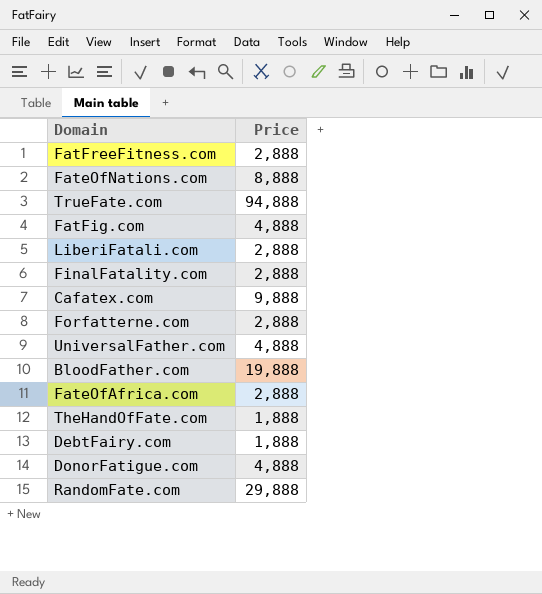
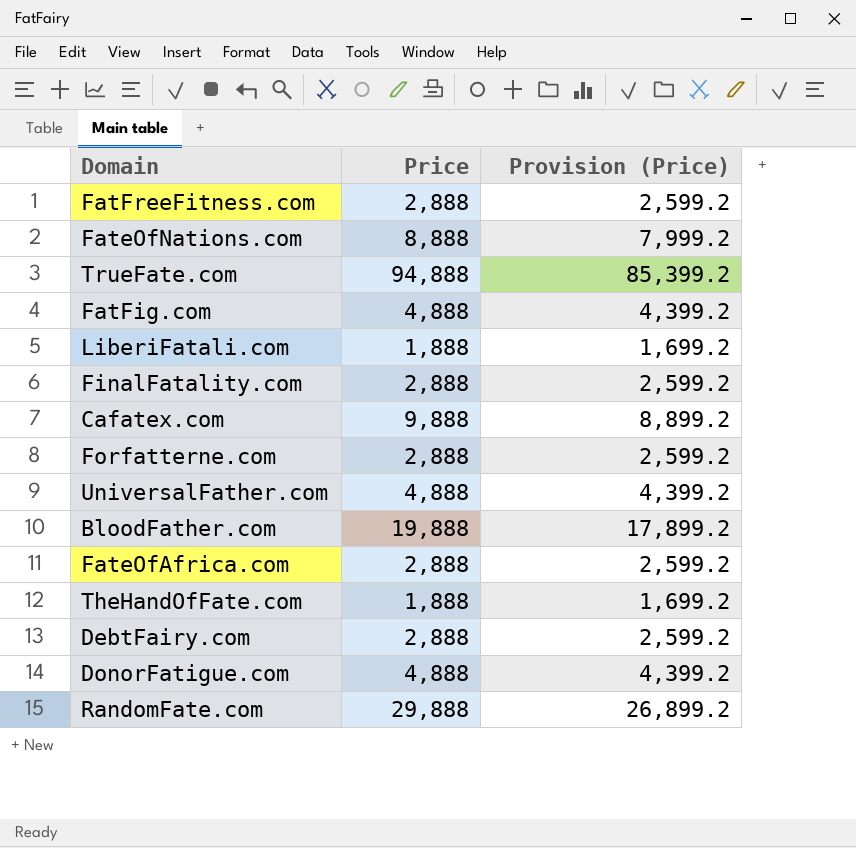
column Provision (Price) | formula: none -> [Price] * 0.9
LiberiFatali.com | Price: 2,888 -> 1,888
DebtFairy.com | Price: 1,888 -> 2,888

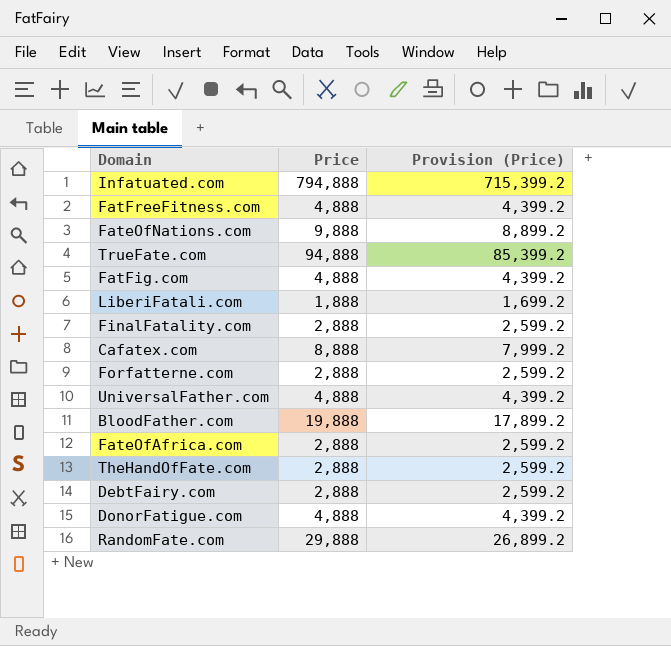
row Infatuated.com: none -> 794,888 | 715,399.2
FatFreeFitness.com | Price: 2,888 -> 4,888
FatFreeFitness.com | Provision (Price): 2,599.2 -> 4,399.2
FateOfNations.com | Price: 8,888 -> 9,888
FateOfNations.com | Provision (Price): 7,999.2 -> 8,899.2
Cafatex.com | Price: 9,888 -> 8,888
Cafatex.com | Provision (Price): 8,899.2 -> 7,999.2
TheHandOfFate.com | Price: 1,888 -> 2,888
TheHandOfFate.com | Provision (Price): 1,699.2 -> 2,599.2

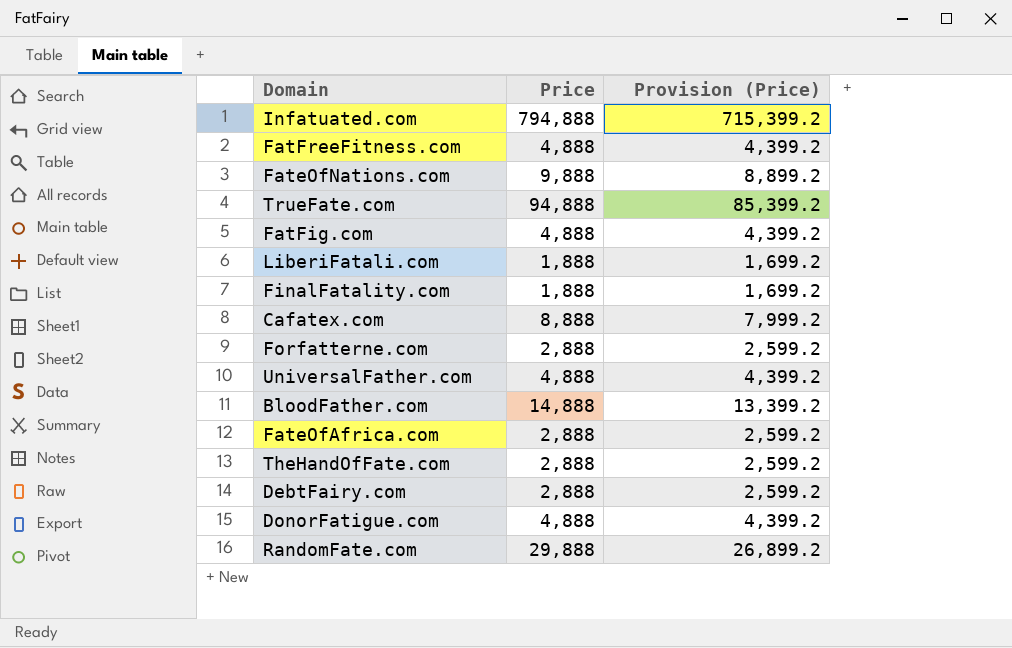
FinalFatality.com | Price: 2,888 -> 1,888
FinalFatality.com | Provision (Price): 2,599.2 -> 1,699.2
BloodFather.com | Price: 19,888 -> 14,888
BloodFather.com | Provision (Price): 17,899.2 -> 13,399.2

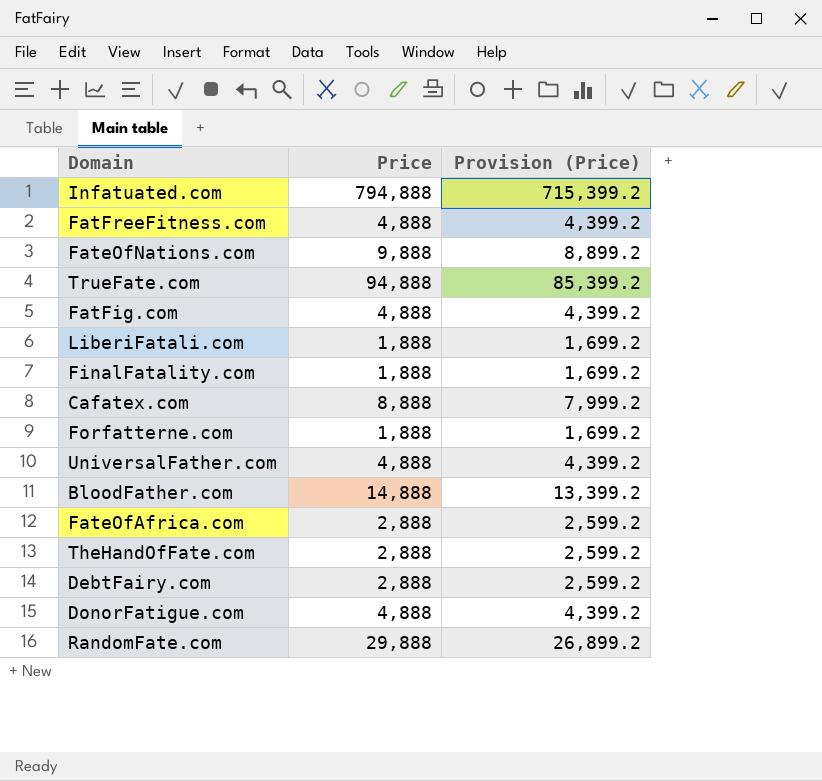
Forfatterne.com | Price: 2,888 -> 1,888
Forfatterne.com | Provision (Price): 2,599.2 -> 1,699.2

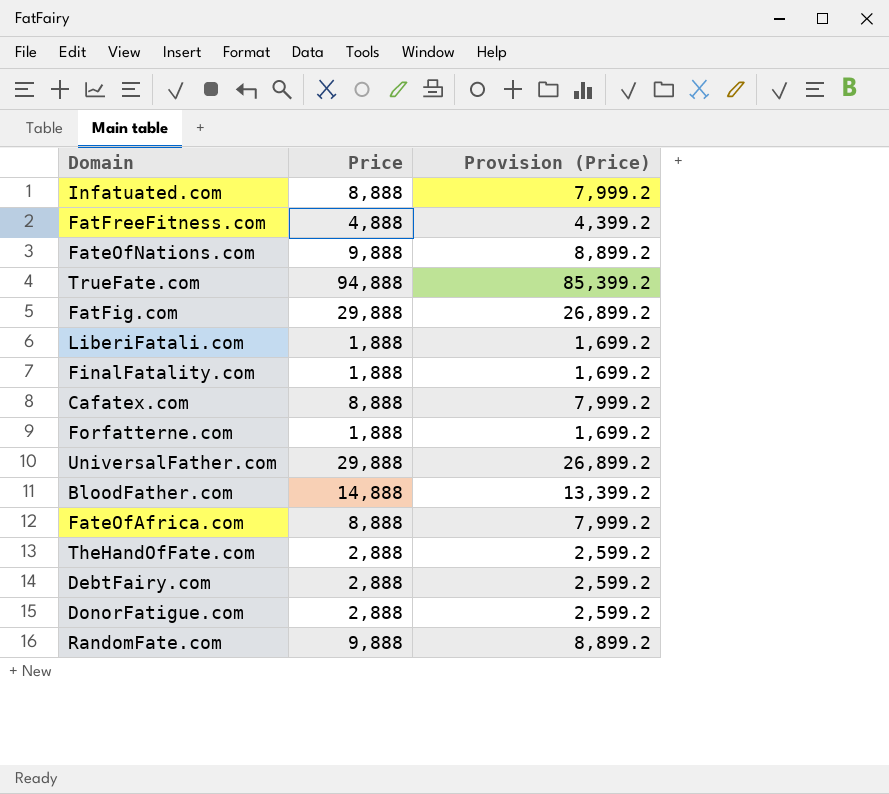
Infatuated.com | Price: 794,888 -> 8,888
Infatuated.com | Provision (Price): 715,399.2 -> 7,999.2
FatFig.com | Price: 4,888 -> 29,888
FatFig.com | Provision (Price): 4,399.2 -> 26,899.2
UniversalFather.com | Price: 4,888 -> 29,888
UniversalFather.com | Provision (Price): 4,399.2 -> 26,899.2
FateOfAfrica.com | Price: 2,888 -> 8,888
FateOfAfrica.com | Provision (Price): 2,599.2 -> 7,999.2
DonorFatigue.com | Price: 4,888 -> 2,888
DonorFatigue.com | Provision (Price): 4,399.2 -> 2,599.2
RandomFate.com | Price: 29,888 -> 9,888
RandomFate.com | Provision (Price): 26,899.2 -> 8,899.2

